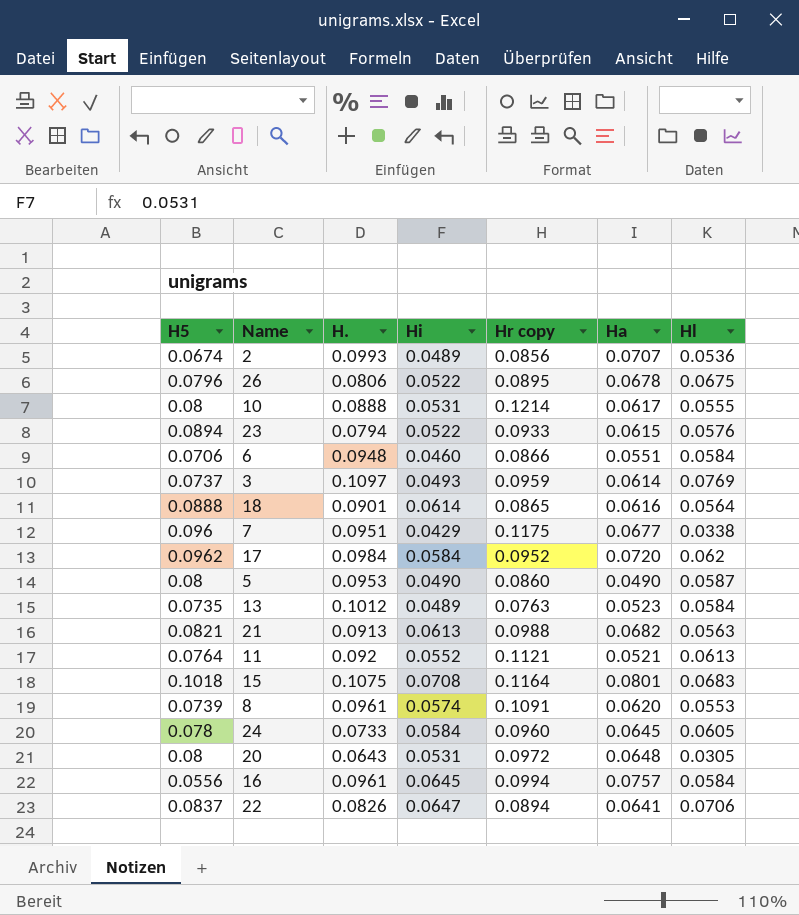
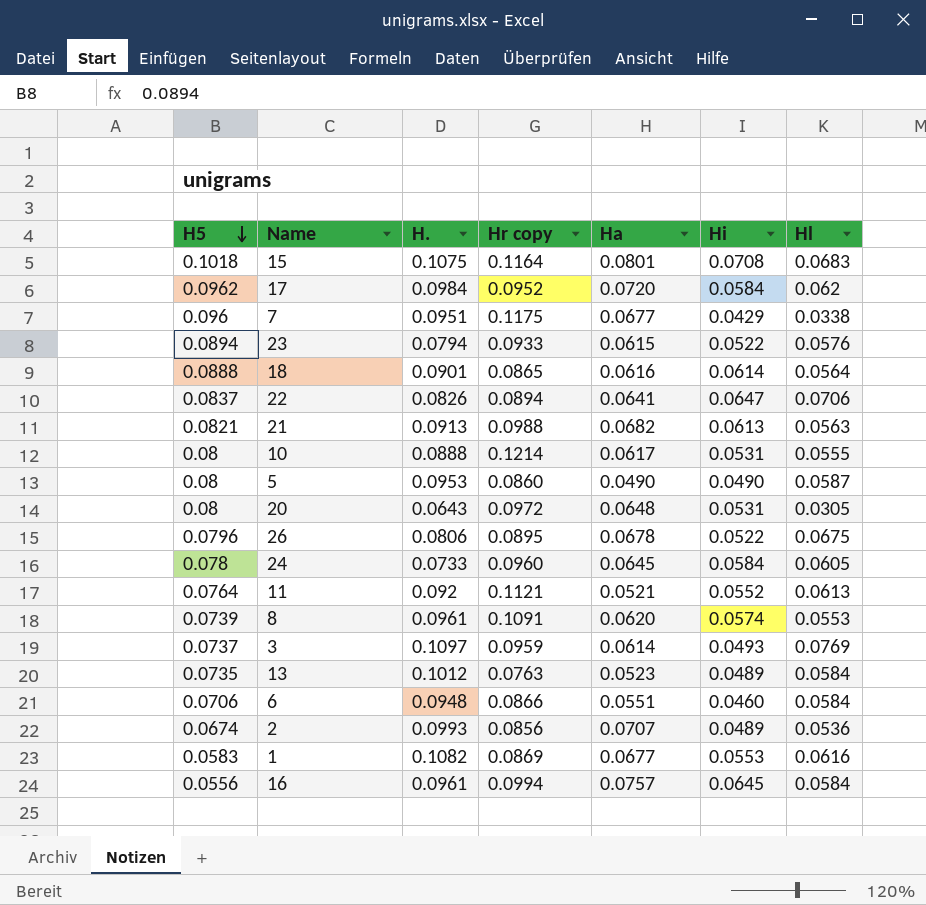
row order: none -> H5 descending
column Hi | position: 4 -> 6
row 1: none -> 0.0583 | 0.1082 | 0.0869 | 0.0677 | 0.0553 | 0.0616

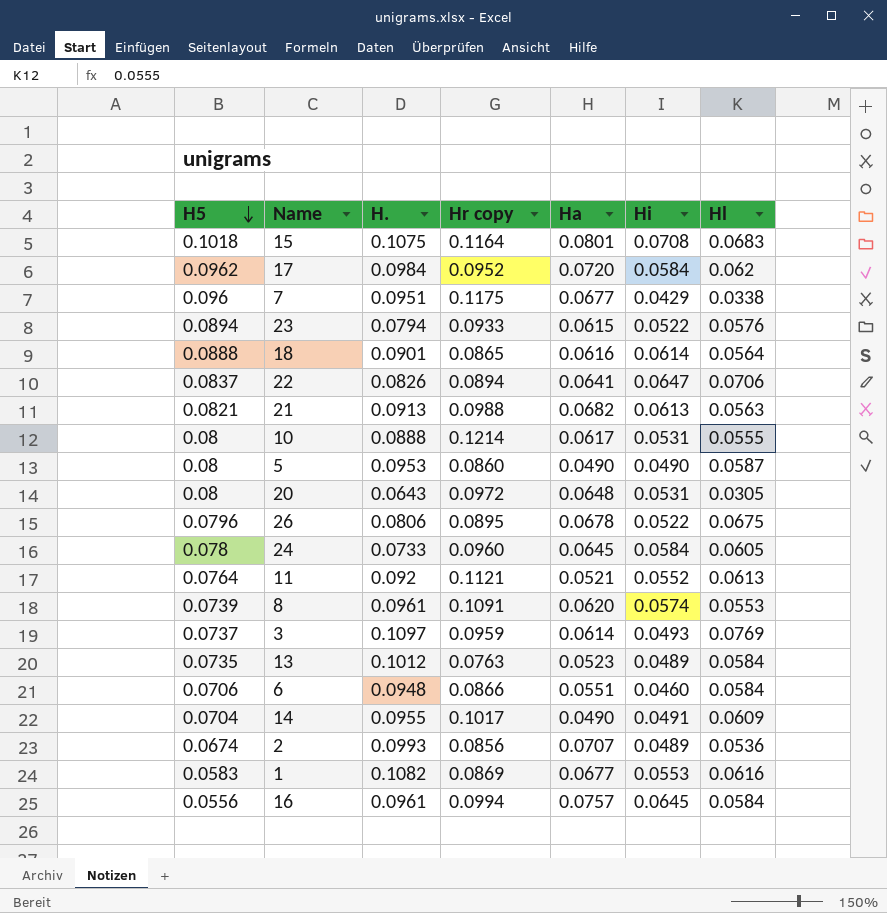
row 14: none -> 0.0704 | 0.0955 | 0.1017 | 0.0490 | 0.0491 | 0.0609

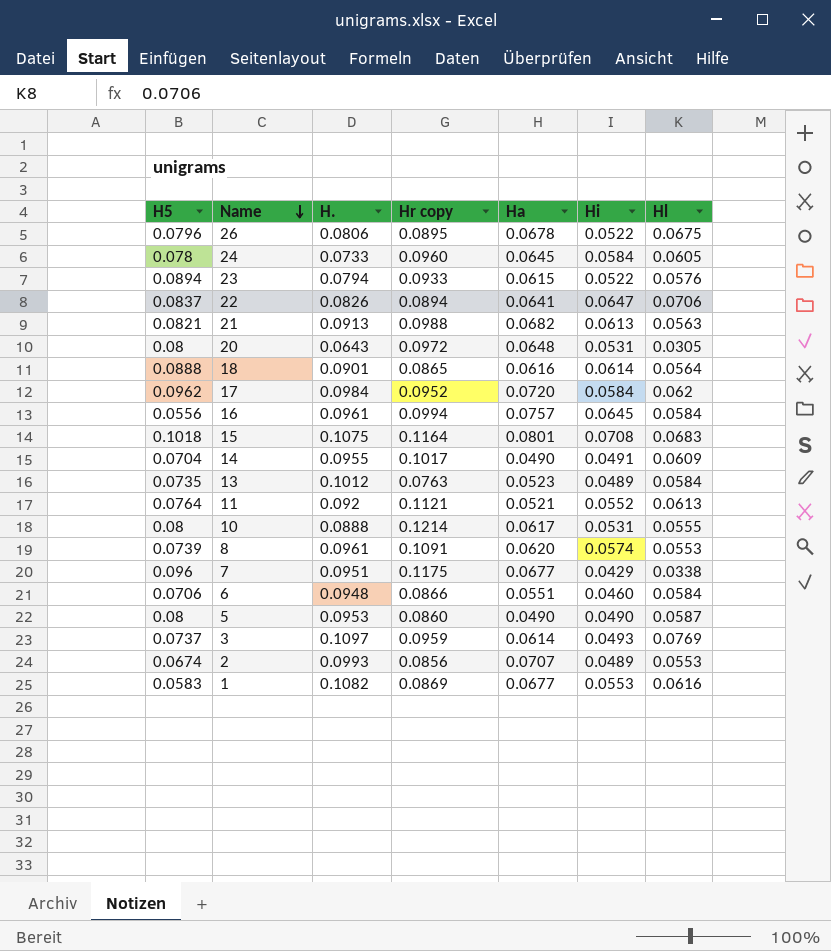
row order: H5 descending -> Name descending
2 | Hl: 0.0536 -> 0.0553

